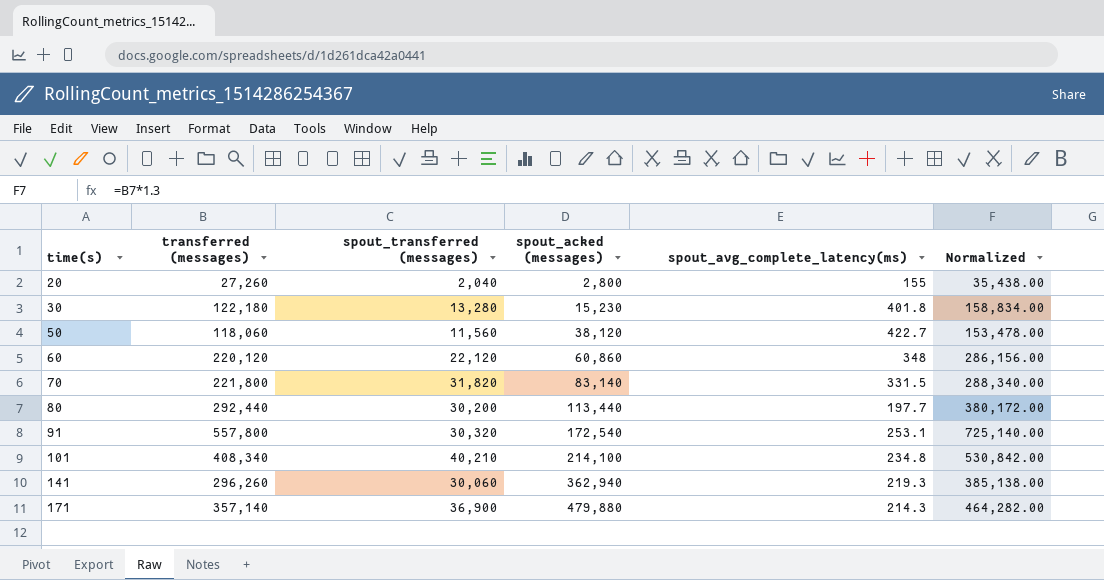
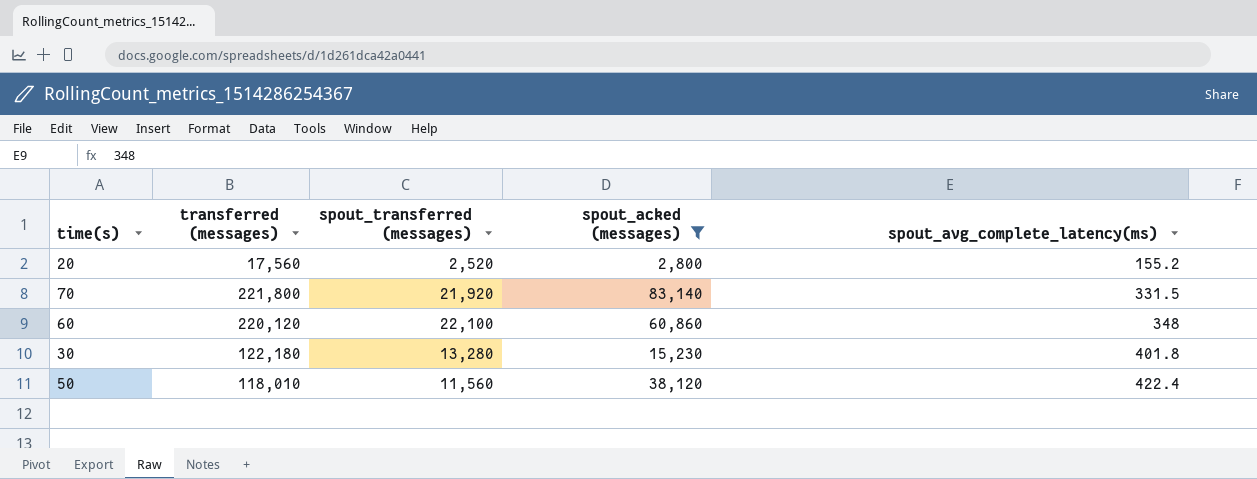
filter: none -> spout_acked (messages) <= 83,140
row order: time(s) ascending -> spout_avg_complete_latency(ms) ascending
column Normalized | formula: [transferred (messages)] * 1.3 -> none
20 | transferred (messages): 27,260 -> 17,560
20 | spout_transferred (messages): 2,040 -> 2,520
20 | spout_avg_complete_latency(ms): 155 -> 155.2
70 | spout_transferred (messages): 31,820 -> 21,920
60 | spout_transferred (messages): 22,120 -> 22,100
50 | transferred (messages): 118,060 -> 118,010
50 | spout_avg_complete_latency(ms): 422.7 -> 422.4

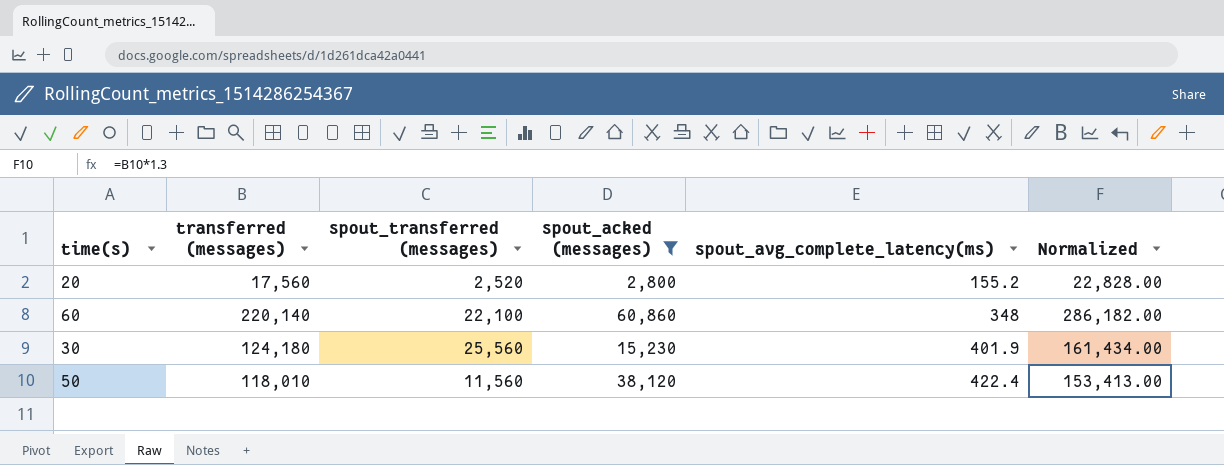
column Normalized | formula: none -> [transferred (messages)] * 1.3
row 70: 221,800 | 21,920 | 83,140 | 331.5 -> none
60 | transferred (messages): 220,120 -> 220,140
30 | transferred (messages): 122,180 -> 124,180
30 | spout_transferred (messages): 13,280 -> 25,560
30 | spout_avg_complete_latency(ms): 401.8 -> 401.9

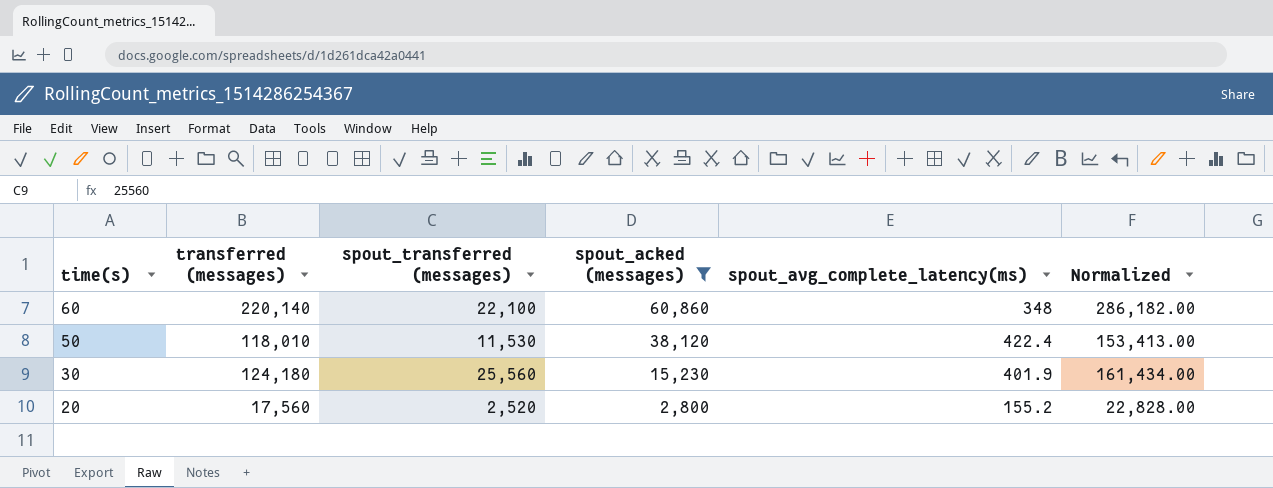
row order: spout_avg_complete_latency(ms) ascending -> time(s) descending
50 | spout_transferred (messages): 11,560 -> 11,530

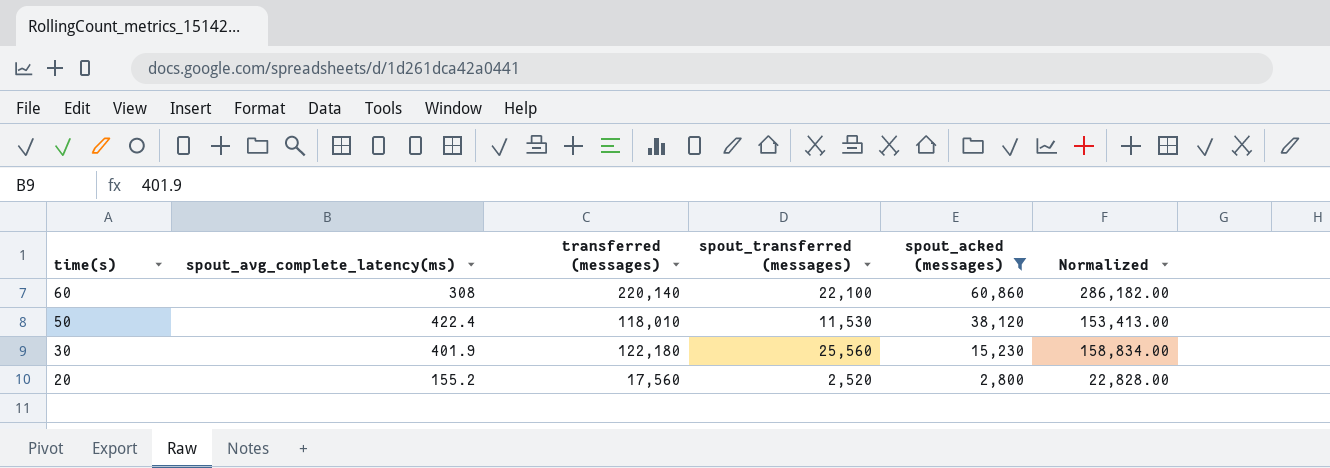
column spout_avg_complete_latency(ms) | position: 5 -> 2
60 | spout_avg_complete_latency(ms): 348 -> 308
30 | transferred (messages): 124,180 -> 122,180
30 | Normalized: 161,434.00 -> 158,834.00

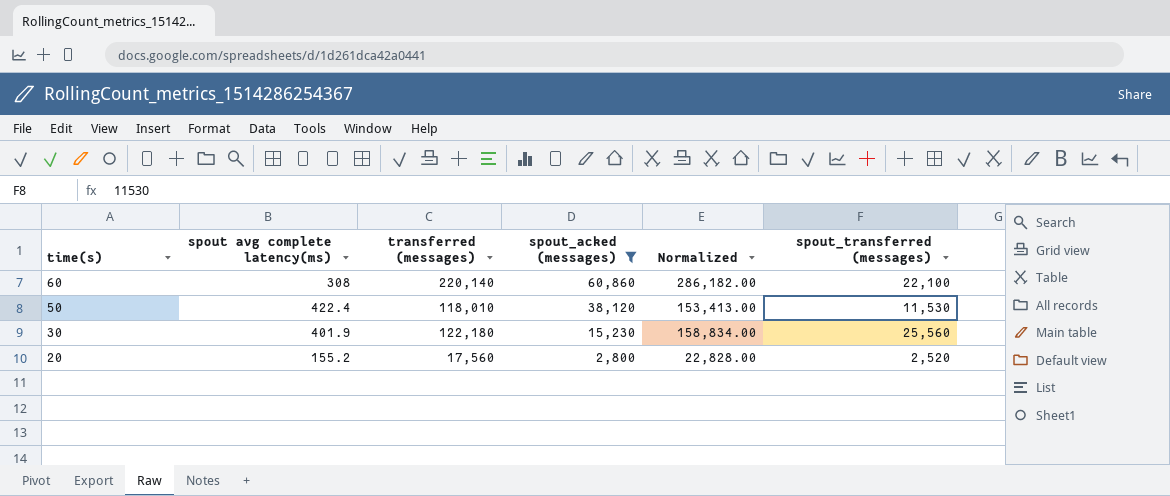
column name: spout_avg_complete_latency(ms) -> spout avg complete latency(ms)
column spout_transferred (messages) | position: 4 -> 6

